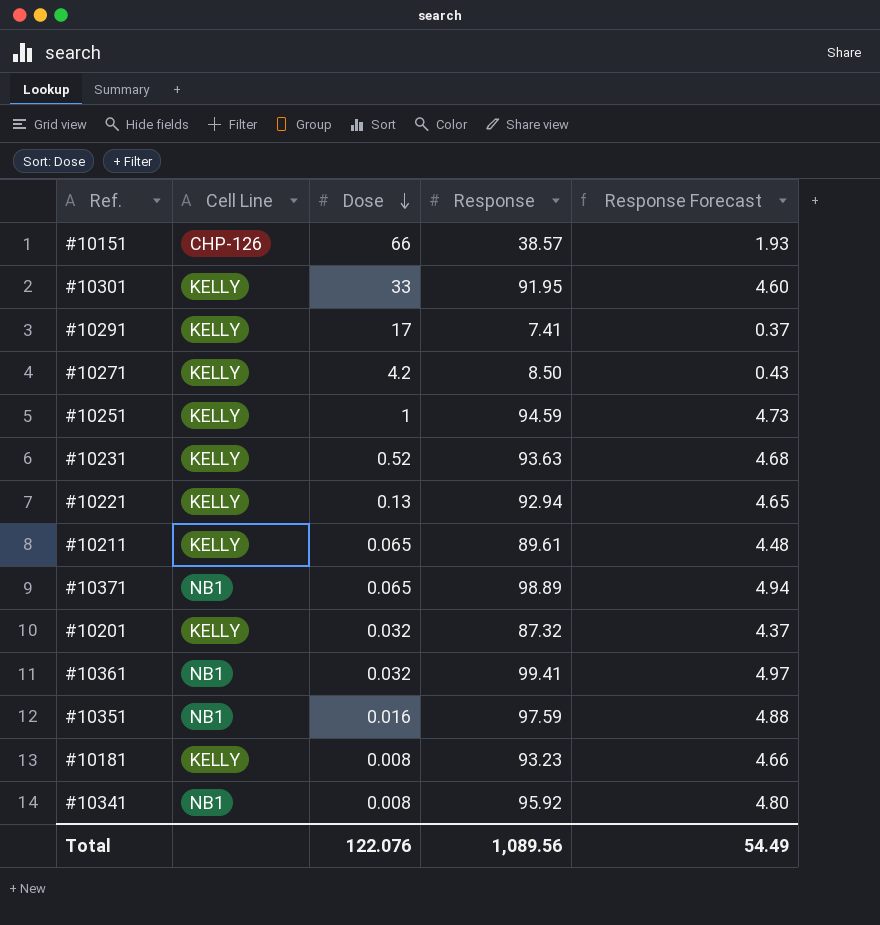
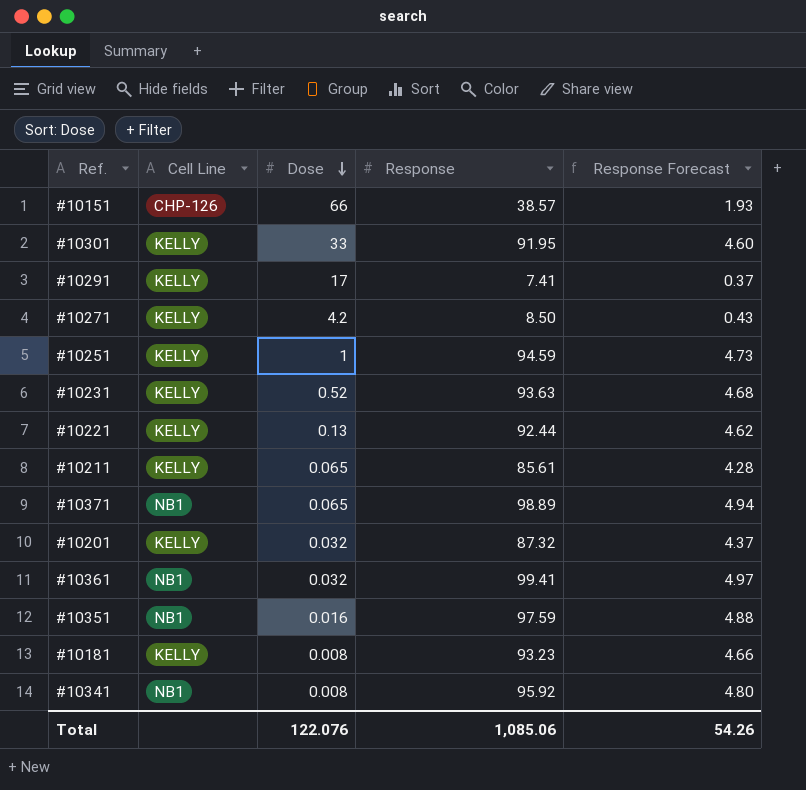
#10221 | Response: 92.94 -> 92.44
#10221 | Response Forecast: 4.65 -> 4.62
#10211 | Response: 89.61 -> 85.61
#10211 | Response Forecast: 4.48 -> 4.28
Total | Response: 1,089.56 -> 1,085.06
Total | Response Forecast: 54.49 -> 54.26

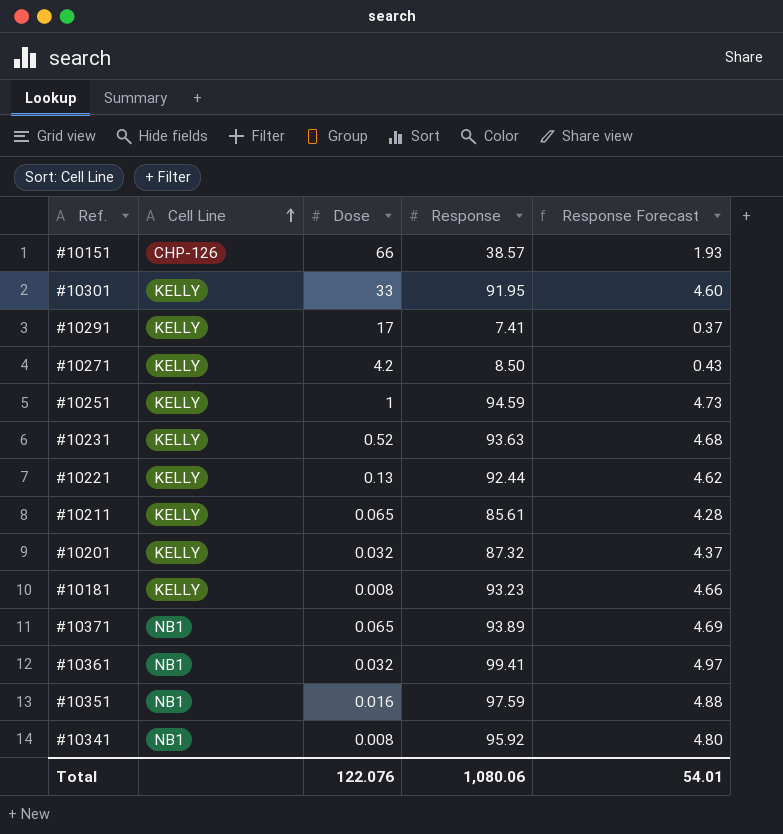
row order: Dose descending -> Cell Line ascending
#10371 | Response: 98.89 -> 93.89
#10371 | Response Forecast: 4.94 -> 4.69
Total | Response: 1,085.06 -> 1,080.06
Total | Response Forecast: 54.26 -> 54.01

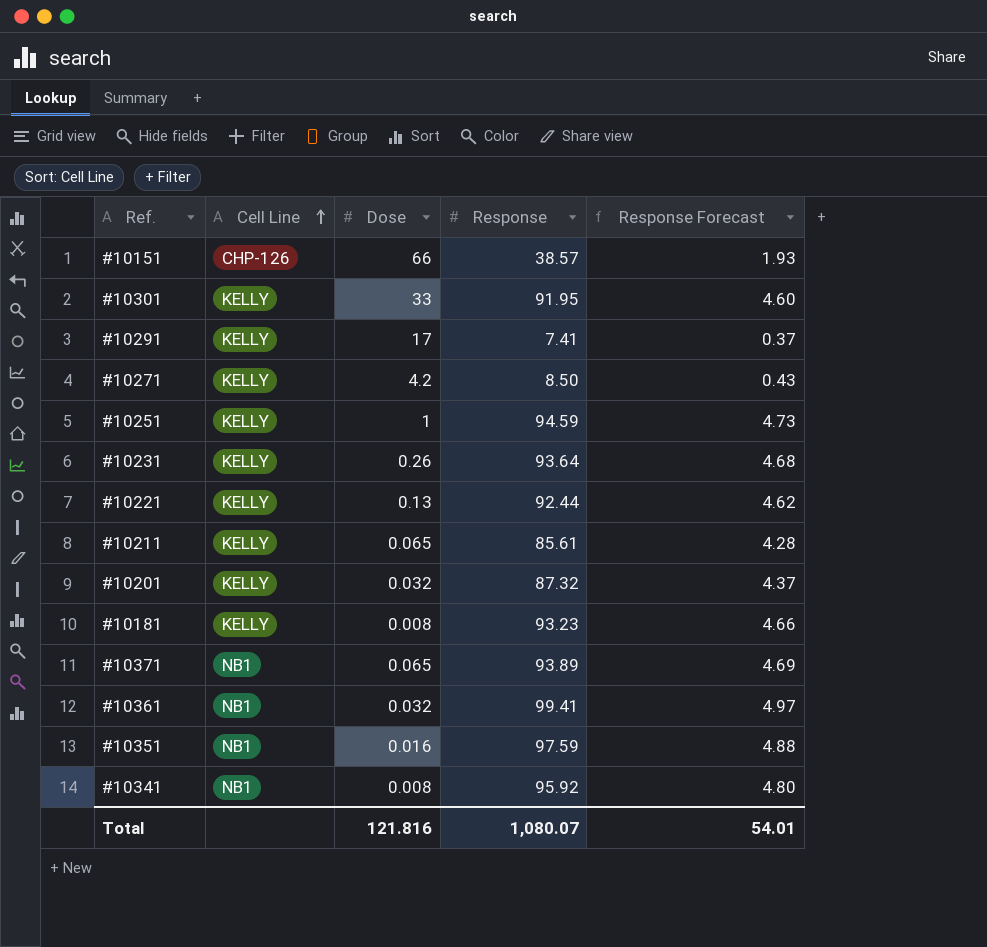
#10231 | Dose: 0.52 -> 0.26
#10231 | Response: 93.63 -> 93.64
Total | Dose: 122.076 -> 121.816
Total | Response: 1,080.06 -> 1,080.07

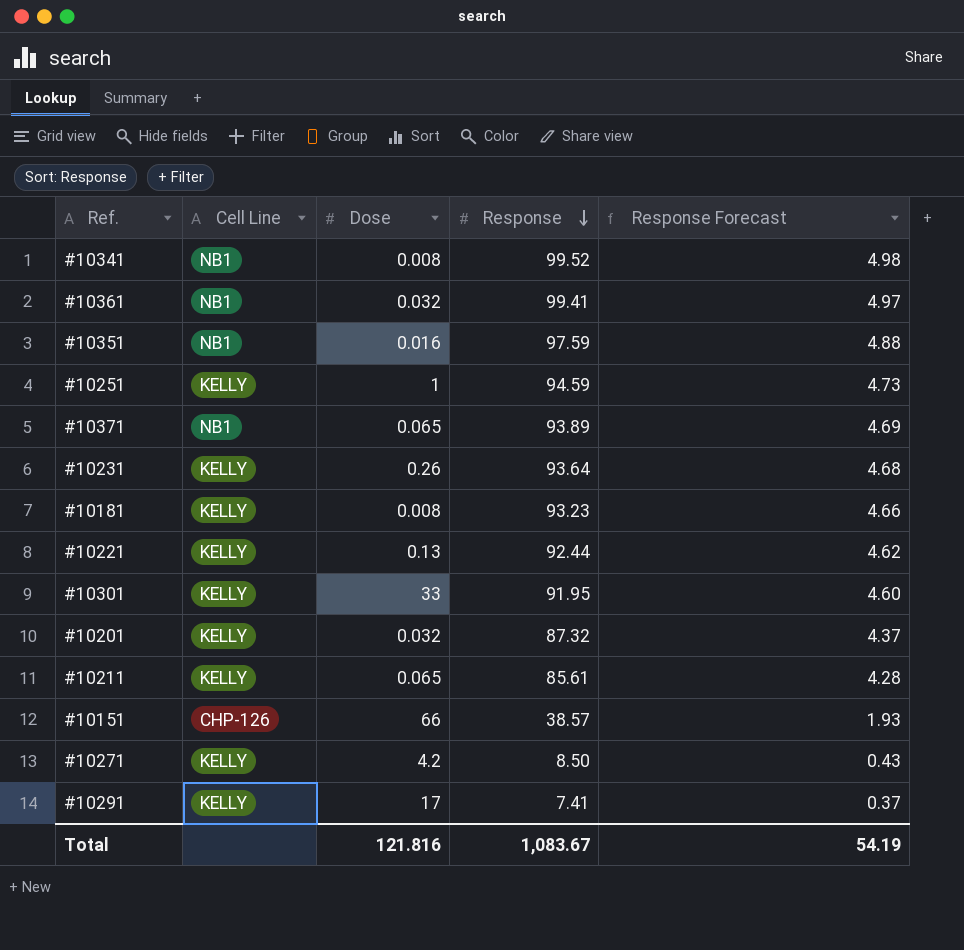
row order: Cell Line ascending -> Response descending
#10341 | Response: 95.92 -> 99.52
#10341 | Response Forecast: 4.80 -> 4.98
Total | Response: 1,080.07 -> 1,083.67
Total | Response Forecast: 54.01 -> 54.19

